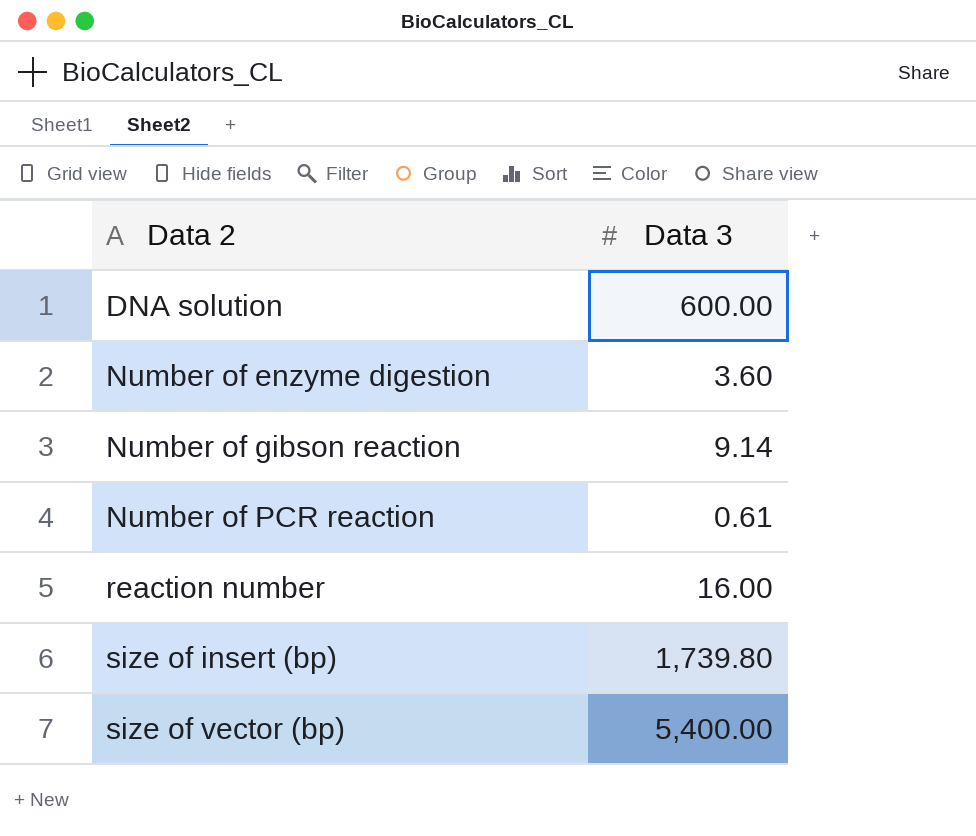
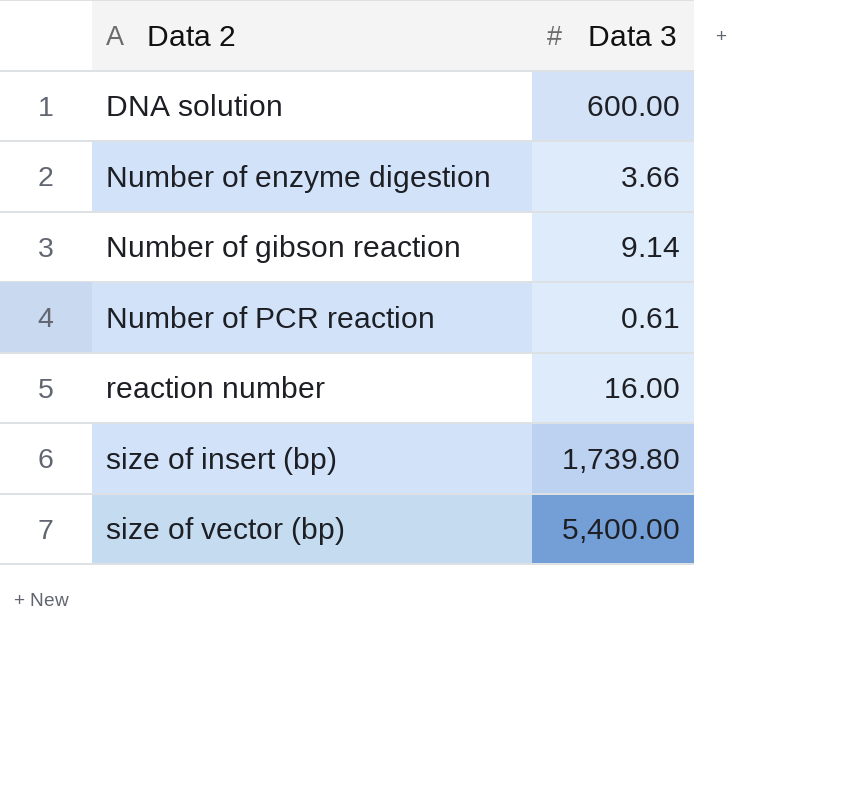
Number of enzyme digestion | Data 3: 3.60 -> 3.66

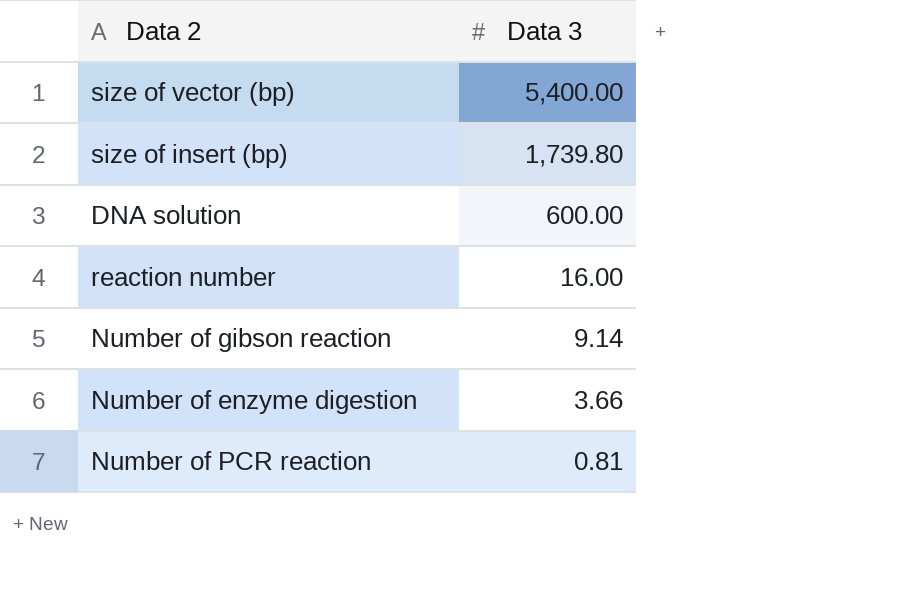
row order: Data 2 ascending -> Data 3 descending
Number of PCR reaction | Data 3: 0.61 -> 0.81

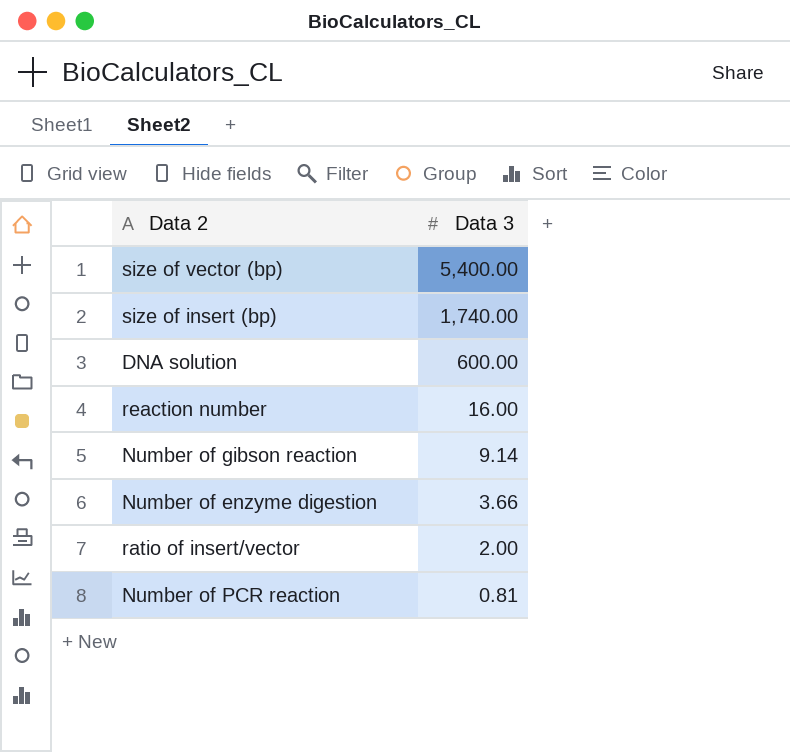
size of insert (bp) | Data 3: 1,739.80 -> 1,740.00
row ratio of insert/vector: none -> 2.00

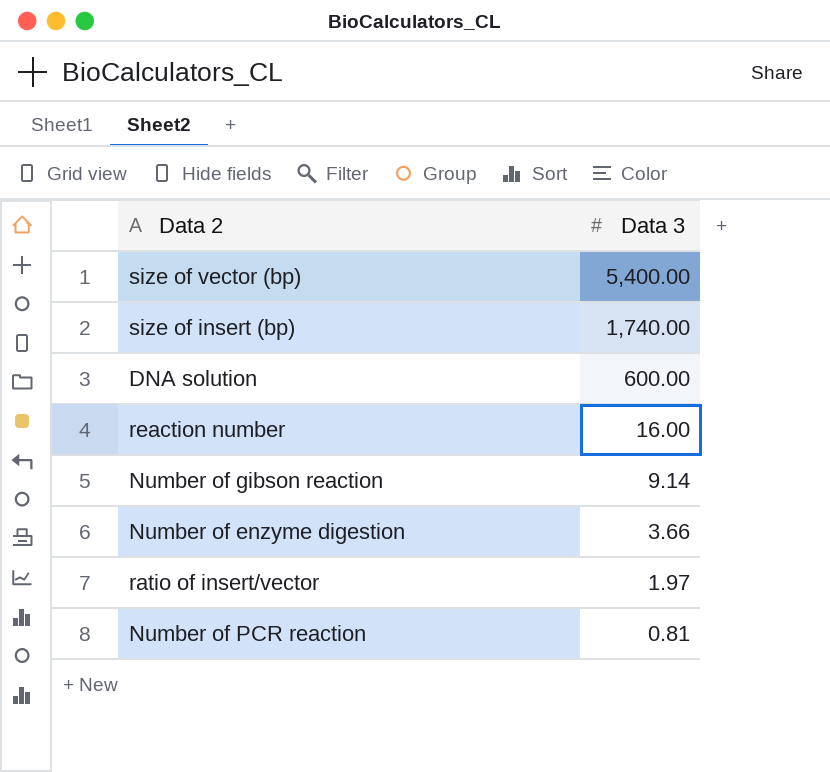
ratio of insert/vector | Data 3: 2.00 -> 1.97

